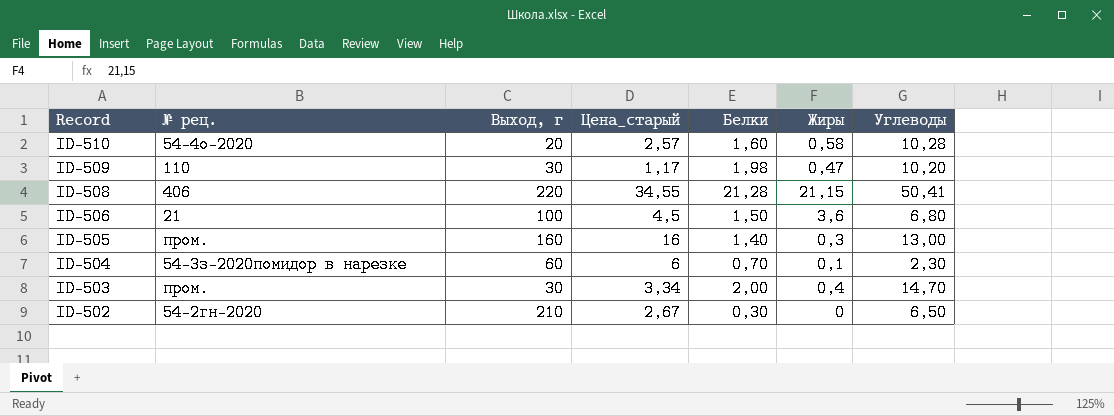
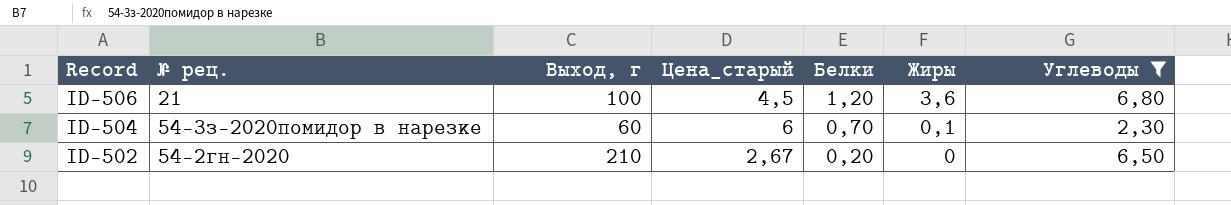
filter: none -> Углеводы <= 6,80
ID-506 | Белки: 1,50 -> 1,20
ID-502 | Белки: 0,30 -> 0,20

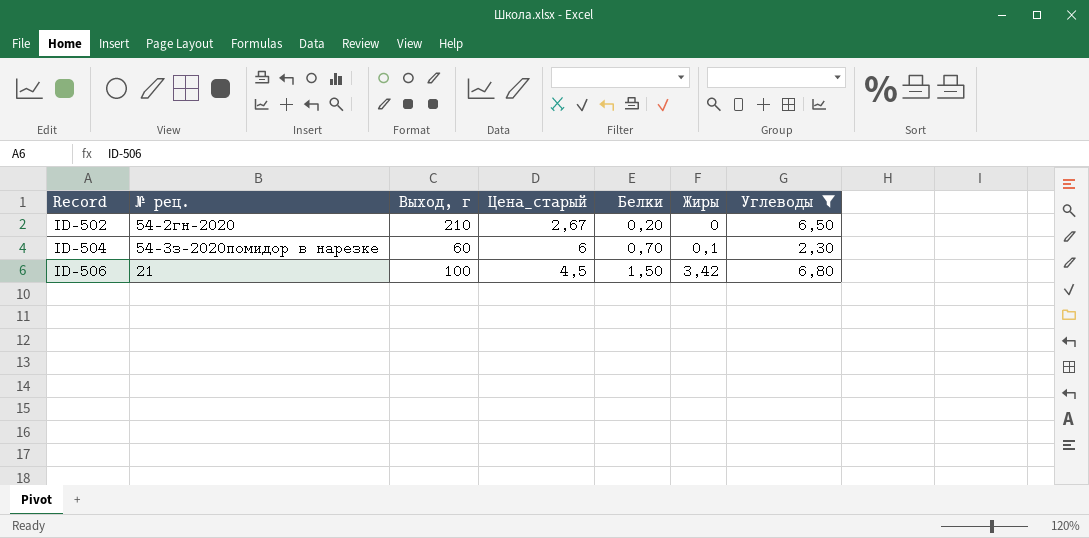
row order: Record descending -> Record ascending
ID-506 | Белки: 1,20 -> 1,50
ID-506 | Жиры: 3,6 -> 3,42

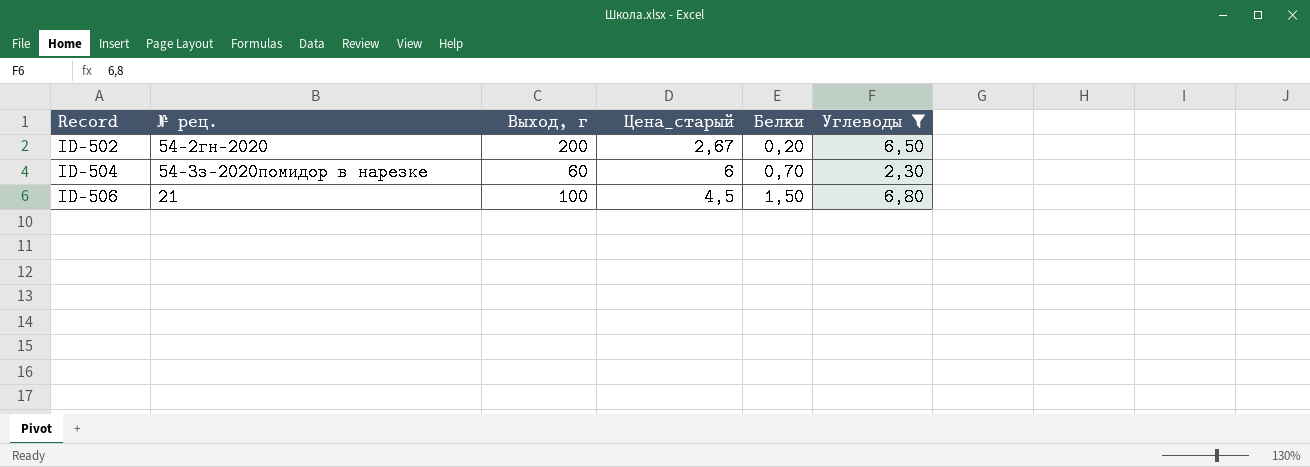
column Жиры | position: 6 -> none
ID-502 | Выход, г: 210 -> 200

